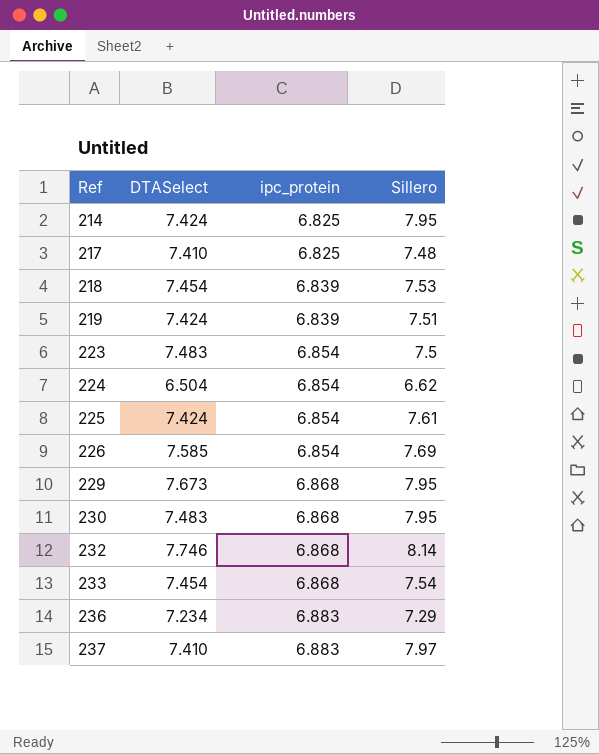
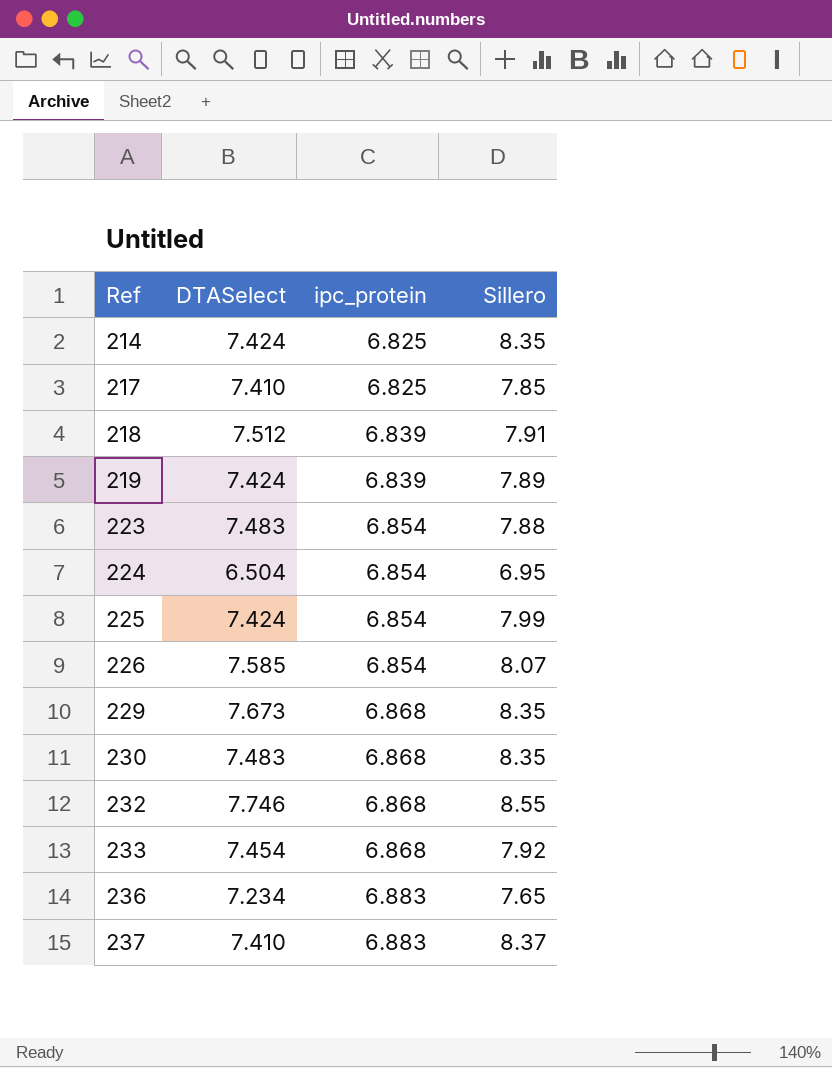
214 | Sillero: 7.95 -> 8.35
217 | Sillero: 7.48 -> 7.85
218 | DTASelect: 7.454 -> 7.512
218 | Sillero: 7.53 -> 7.91
219 | Sillero: 7.51 -> 7.89
223 | Sillero: 7.5 -> 7.88
224 | Sillero: 6.62 -> 6.95
225 | Sillero: 7.61 -> 7.99
226 | Sillero: 7.69 -> 8.07
229 | Sillero: 7.95 -> 8.35
230 | Sillero: 7.95 -> 8.35
232 | Sillero: 8.14 -> 8.55
233 | Sillero: 7.54 -> 7.92
236 | Sillero: 7.29 -> 7.65
237 | Sillero: 7.97 -> 8.37

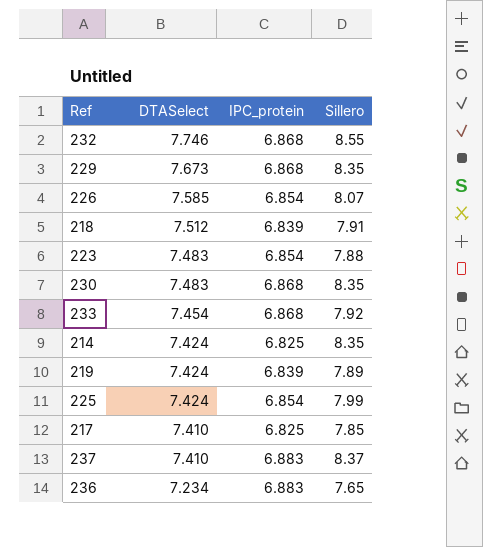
row order: Ref ascending -> DTASelect descending
column name: ipc_protein -> IPC_protein
row 224: 6.504 | 6.854 | 6.95 -> none

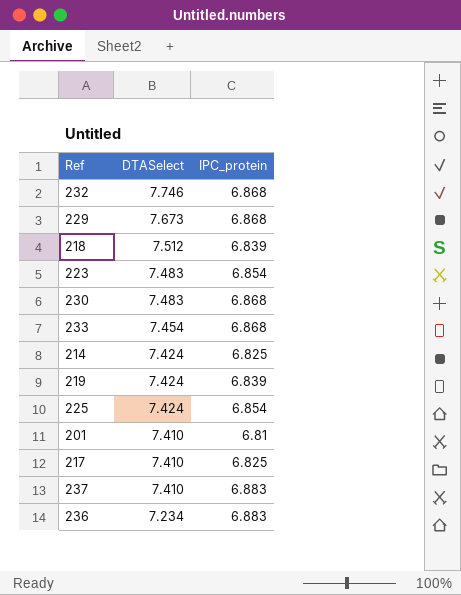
column Sillero | position: 4 -> none
row 226: 7.585 | 6.854 | 8.07 -> none
row 201: none -> 7.410 | 6.81

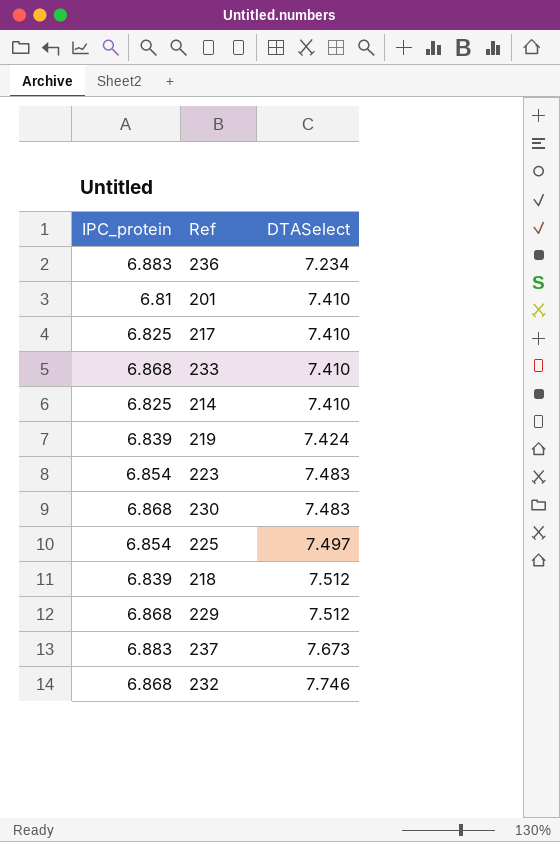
row order: DTASelect descending -> DTASelect ascending
column IPC_protein | position: 3 -> 1
233 | DTASelect: 7.454 -> 7.410
214 | DTASelect: 7.424 -> 7.410
225 | DTASelect: 7.424 -> 7.497
229 | DTASelect: 7.673 -> 7.512
237 | DTASelect: 7.410 -> 7.673

